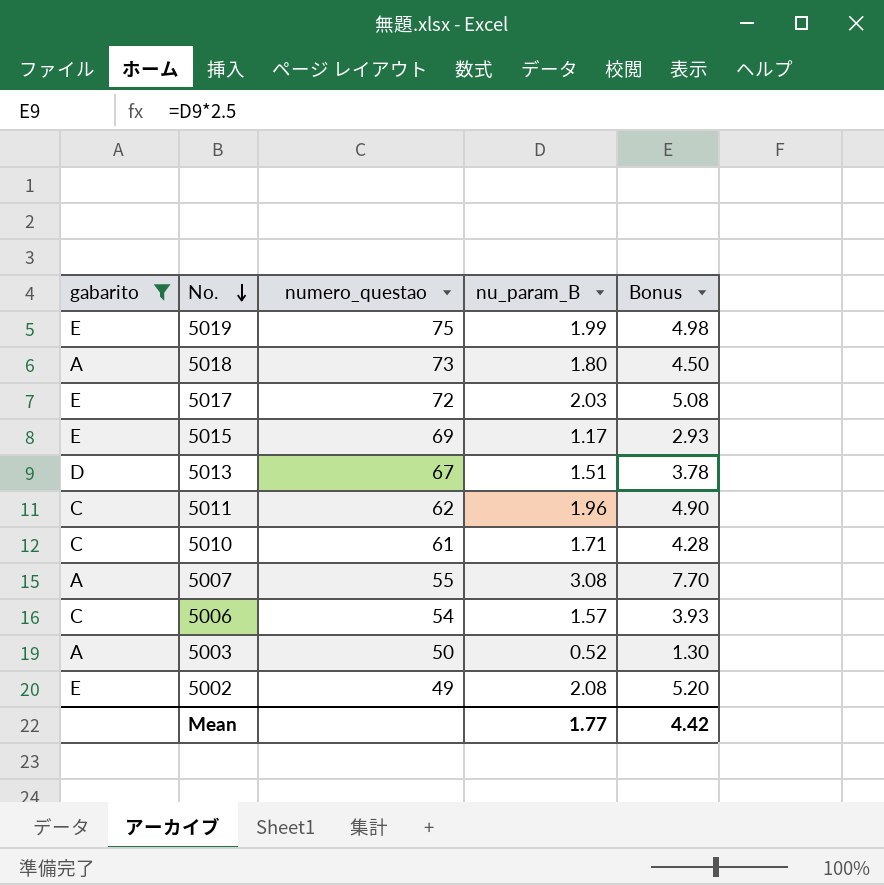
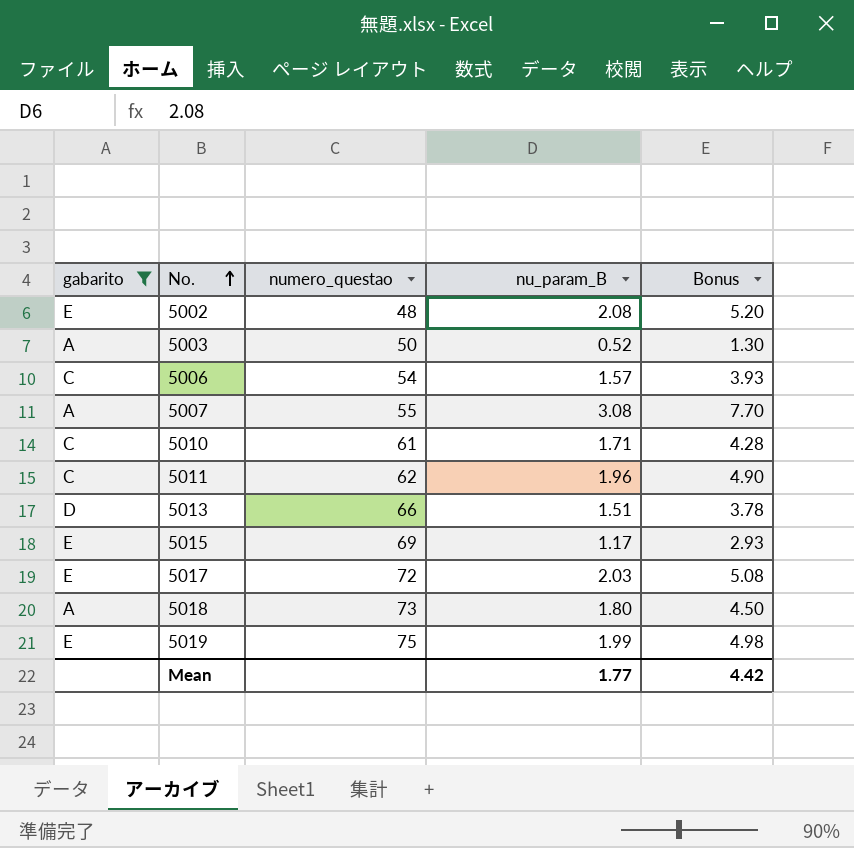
row order: No. descending -> No. ascending
5002 | numero_questao: 49 -> 48
5013 | numero_questao: 67 -> 66

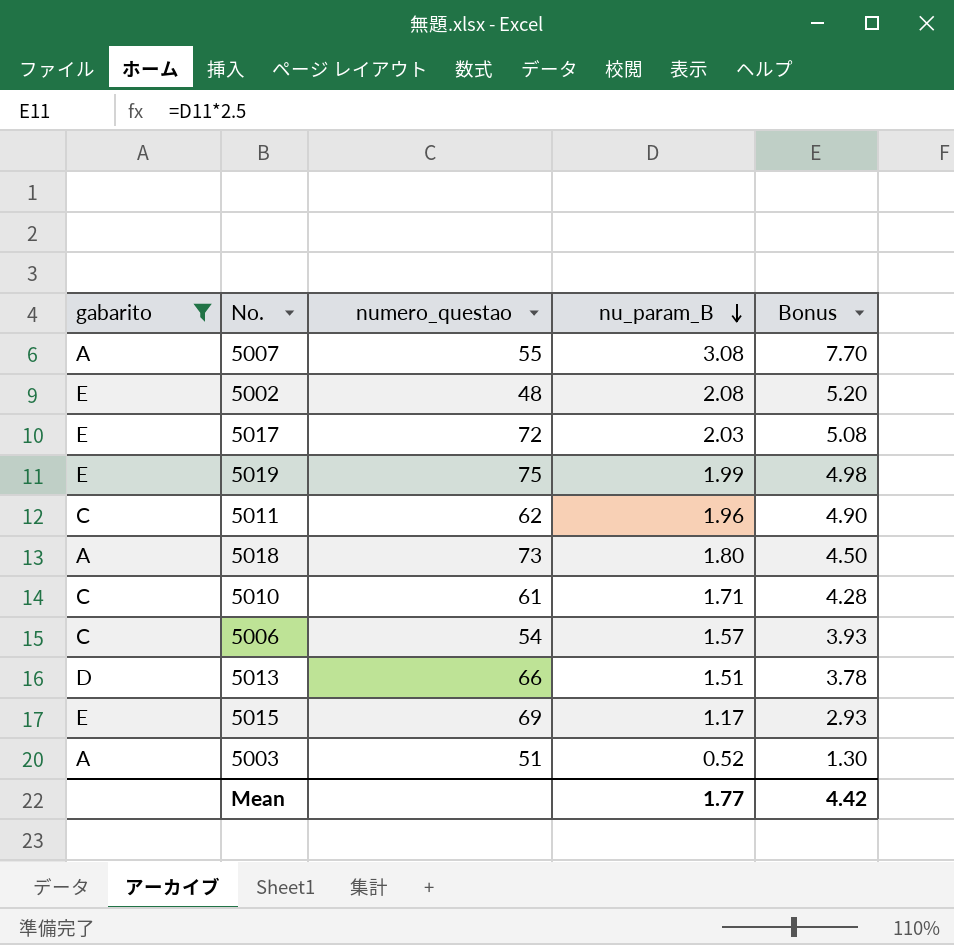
row order: No. ascending -> nu_param_B descending
5003 | numero_questao: 50 -> 51

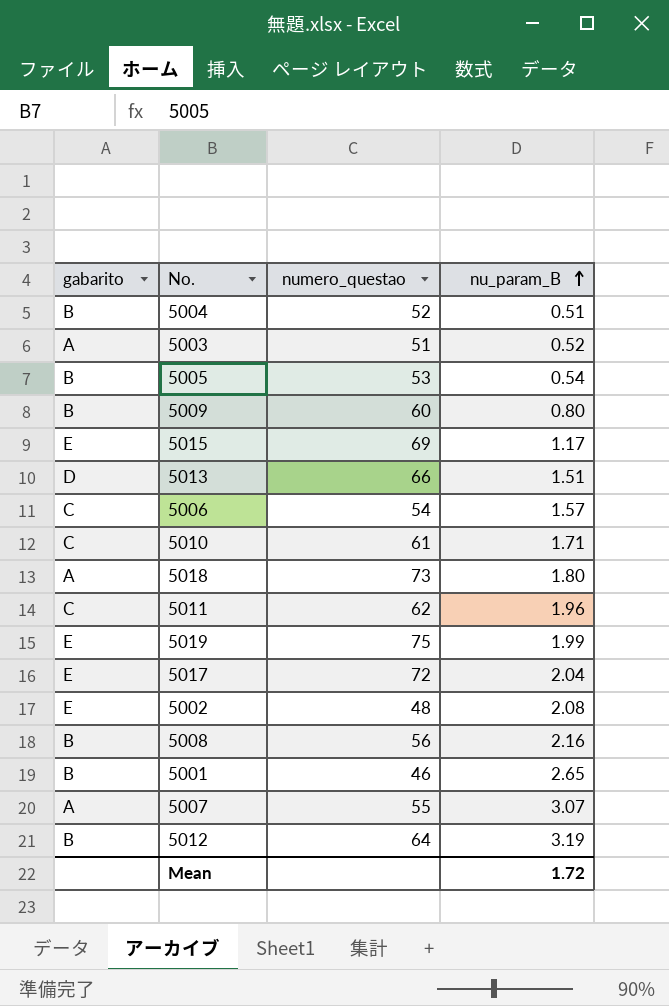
filter: gabarito != B -> none
row order: nu_param_B descending -> nu_param_B ascending
column Bonus | formula: [nu_param_B] * 2.5 -> none
5017 | nu_param_B: 2.03 -> 2.04
5007 | nu_param_B: 3.08 -> 3.07
Mean | nu_param_B: 1.77 -> 1.72

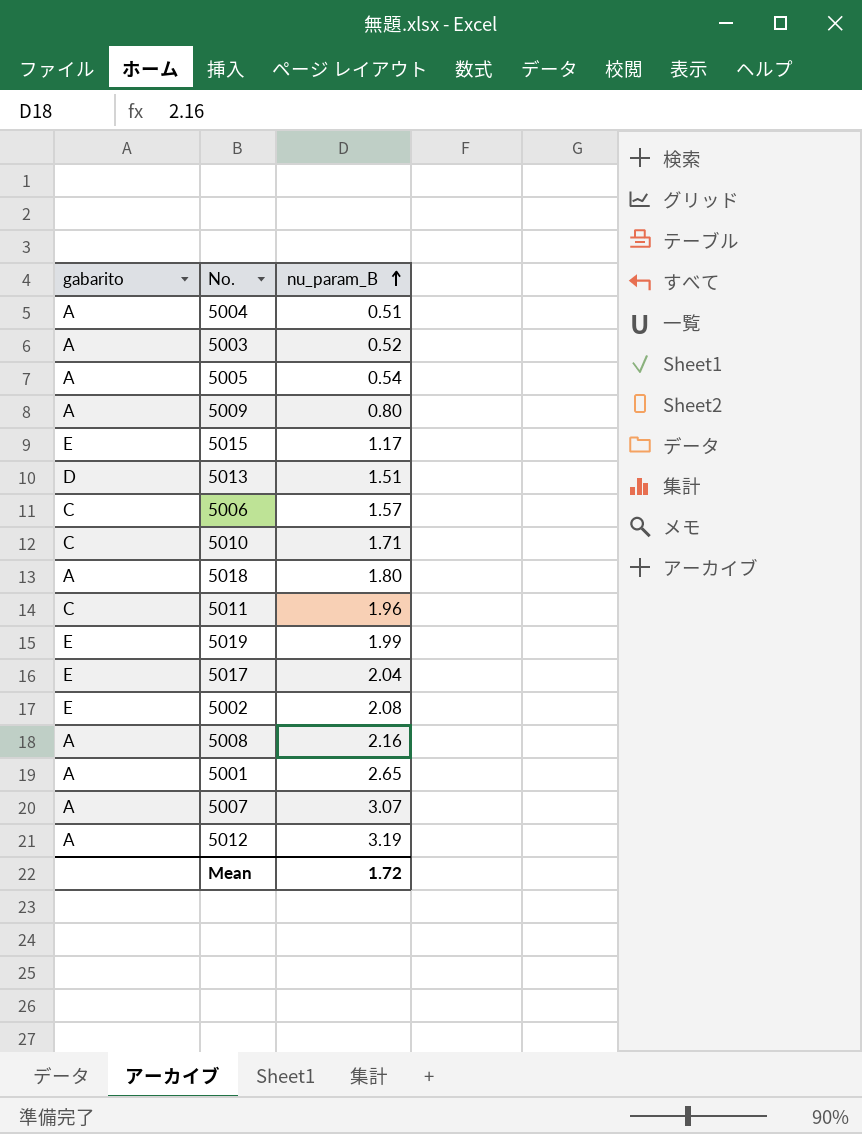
column numero_questao | position: 3 -> none
5004 | gabarito: B -> A
5005 | gabarito: B -> A
5009 | gabarito: B -> A
5008 | gabarito: B -> A
5001 | gabarito: B -> A
5012 | gabarito: B -> A

